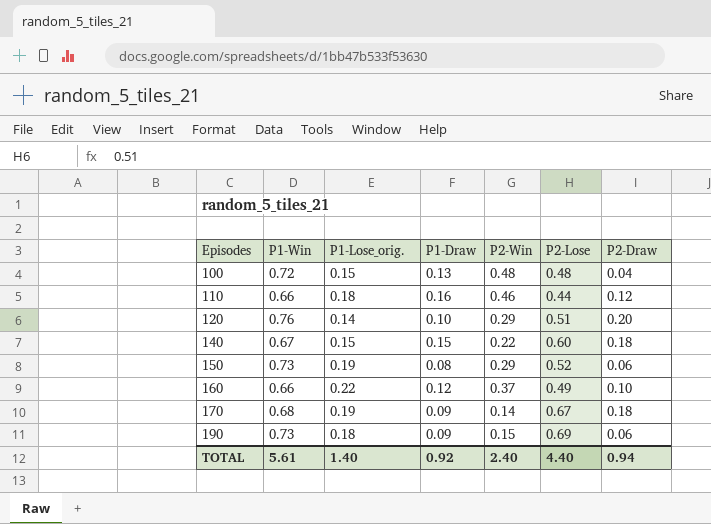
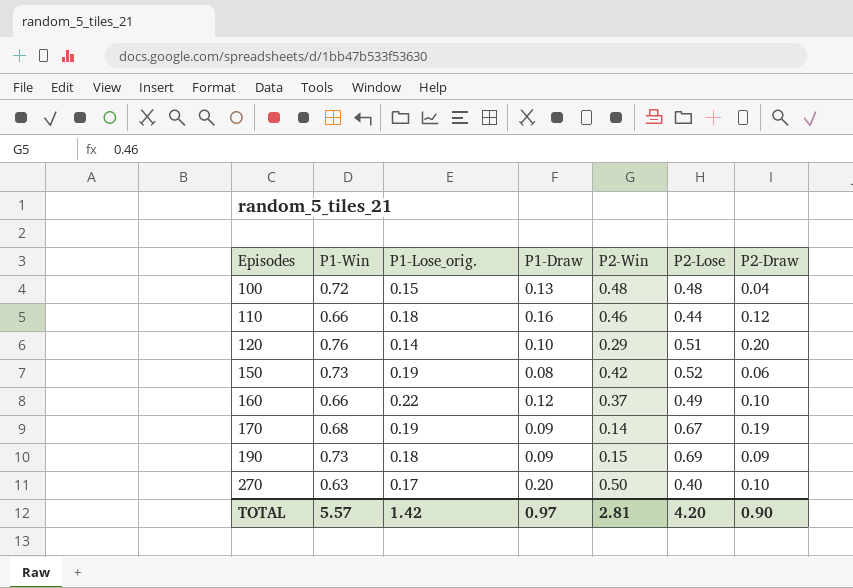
row 140: 0.67 | 0.15 | 0.15 | 0.22 | 0.60 | 0.18 -> none
150 | P2-Win: 0.29 -> 0.42
170 | P2-Draw: 0.18 -> 0.19
190 | P2-Draw: 0.06 -> 0.09
row 270: none -> 0.63 | 0.17 | 0.20 | 0.50 | 0.40 | 0.10
TOTAL | P1-Win: 5.61 -> 5.57
TOTAL | P1-Lose_orig.: 1.40 -> 1.42
TOTAL | P1-Draw: 0.92 -> 0.97
TOTAL | P2-Win: 2.40 -> 2.81
TOTAL | P2-Lose: 4.40 -> 4.20
TOTAL | P2-Draw: 0.94 -> 0.90

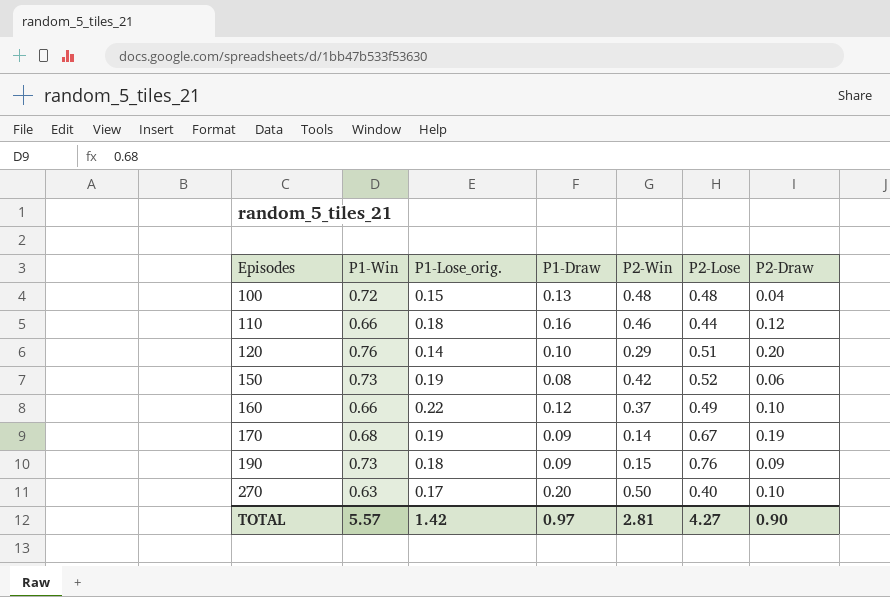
190 | P2-Lose: 0.69 -> 0.76
TOTAL | P2-Lose: 4.20 -> 4.27

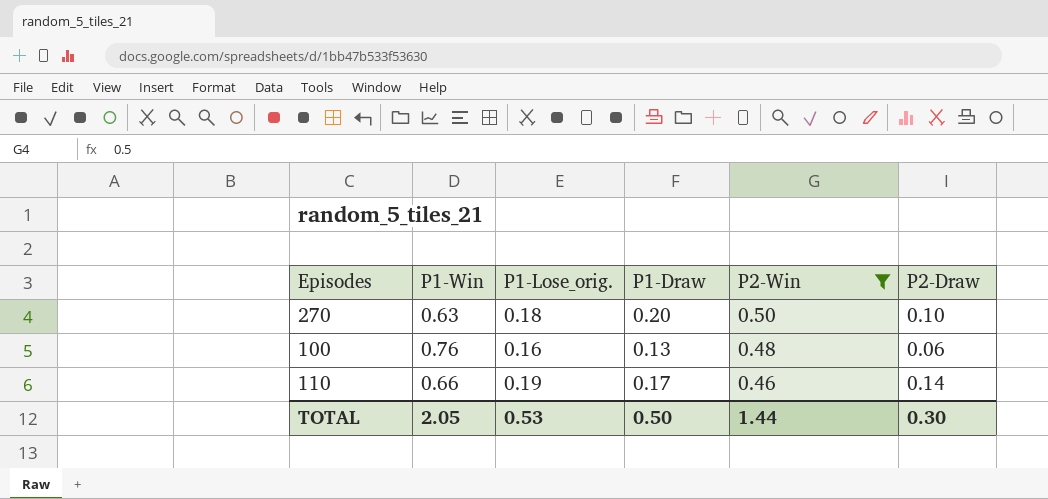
filter: none -> P2-Win >= 0.46
row order: Episodes ascending -> P2-Win descending
column P2-Lose | position: 6 -> none
270 | P1-Lose_orig.: 0.17 -> 0.18
100 | P1-Win: 0.72 -> 0.76
100 | P1-Lose_orig.: 0.15 -> 0.16
100 | P2-Draw: 0.04 -> 0.06
110 | P1-Lose_orig.: 0.18 -> 0.19
110 | P1-Draw: 0.16 -> 0.17
110 | P2-Draw: 0.12 -> 0.14
TOTAL | P1-Win: 5.57 -> 2.05
TOTAL | P1-Lose_orig.: 1.42 -> 0.53
TOTAL | P1-Draw: 0.97 -> 0.50
TOTAL | P2-Win: 2.81 -> 1.44
TOTAL | P2-Draw: 0.90 -> 0.30

